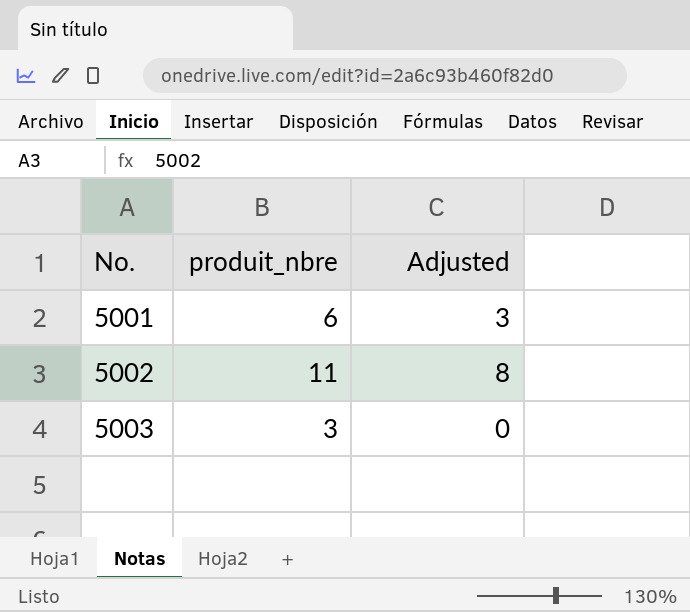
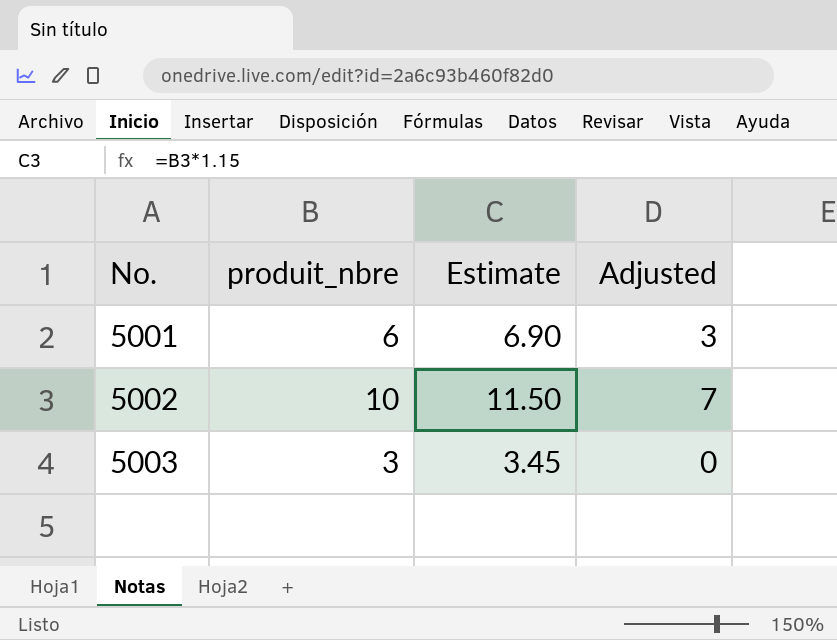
column Estimate | formula: none -> [produit_nbre] * 1.15
5002 | produit_nbre: 11 -> 10
5002 | Adjusted: 8 -> 7

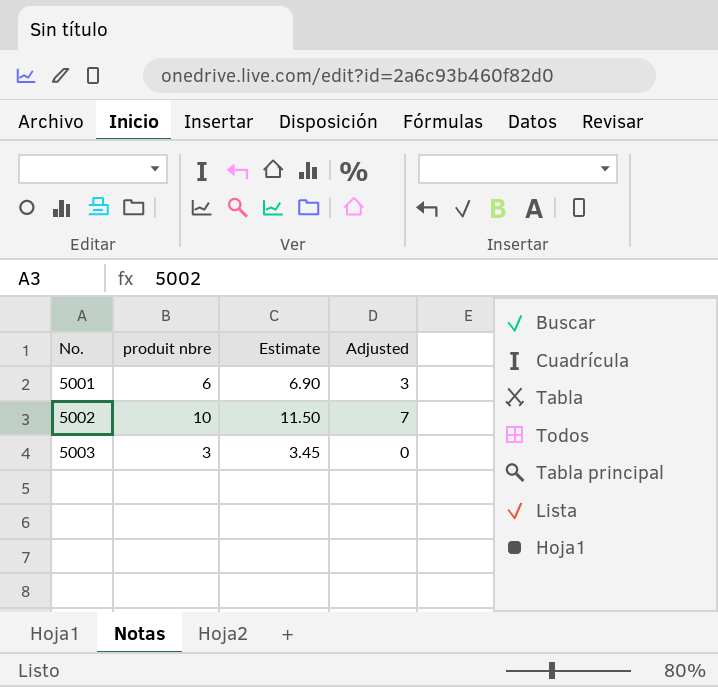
column name: produit_nbre -> produit nbre

